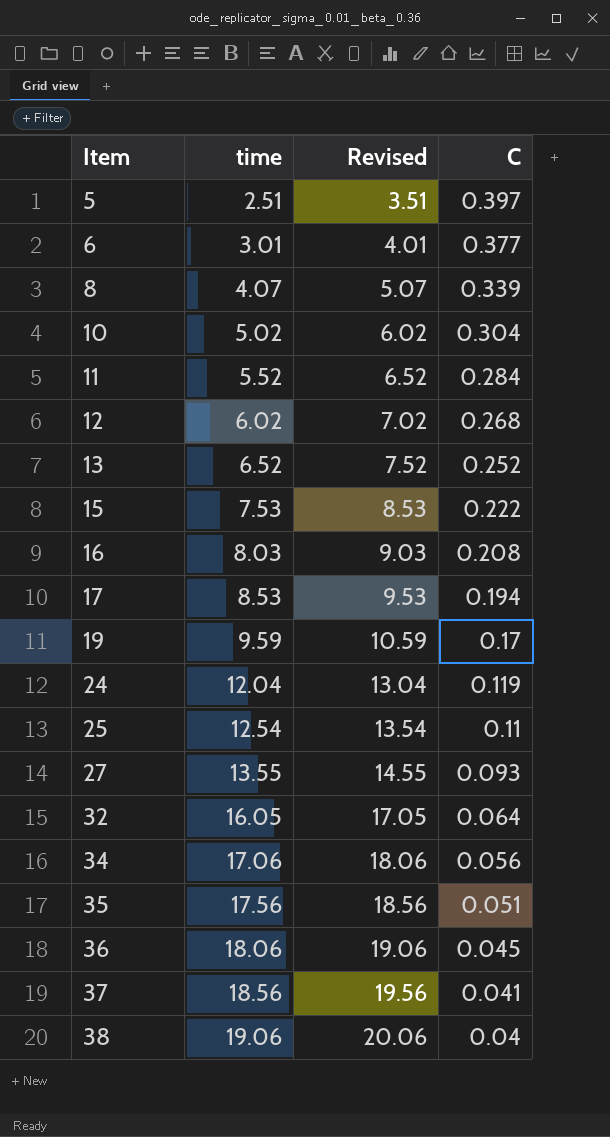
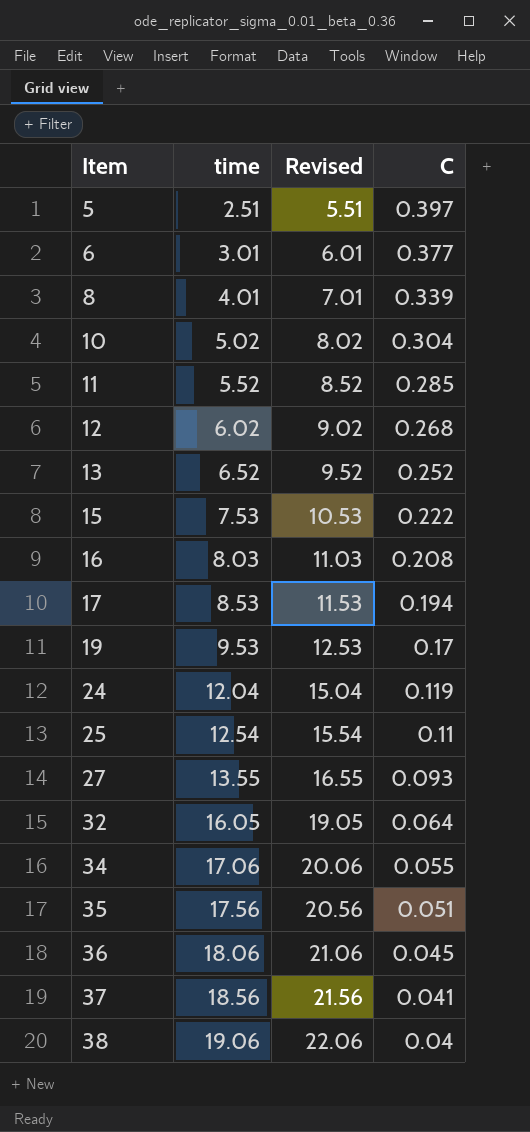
column Revised | formula: [time] + 1 -> [time] + 3
8 | time: 4.07 -> 4.01
11 | C: 0.284 -> 0.285
19 | time: 9.59 -> 9.53
34 | C: 0.056 -> 0.055

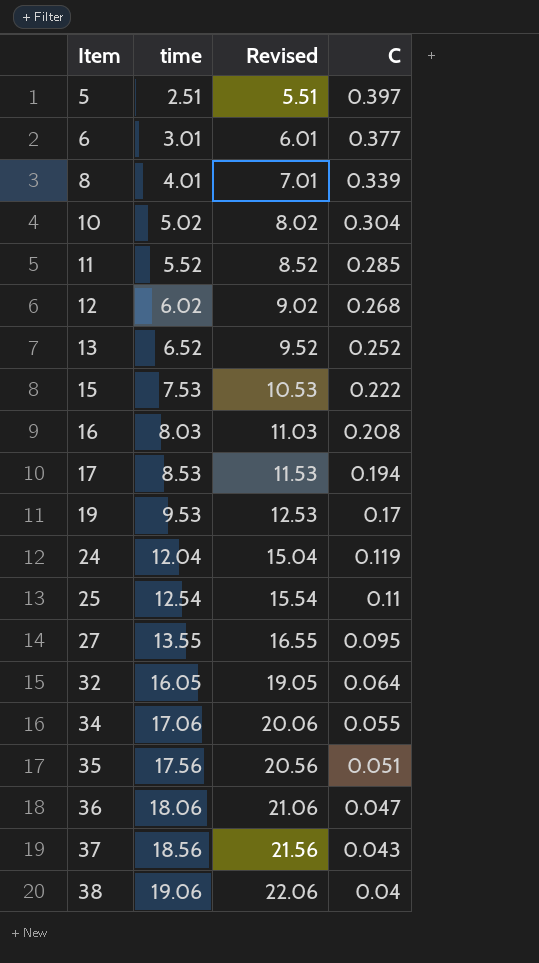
27 | C: 0.093 -> 0.095
36 | C: 0.045 -> 0.047
37 | C: 0.041 -> 0.043

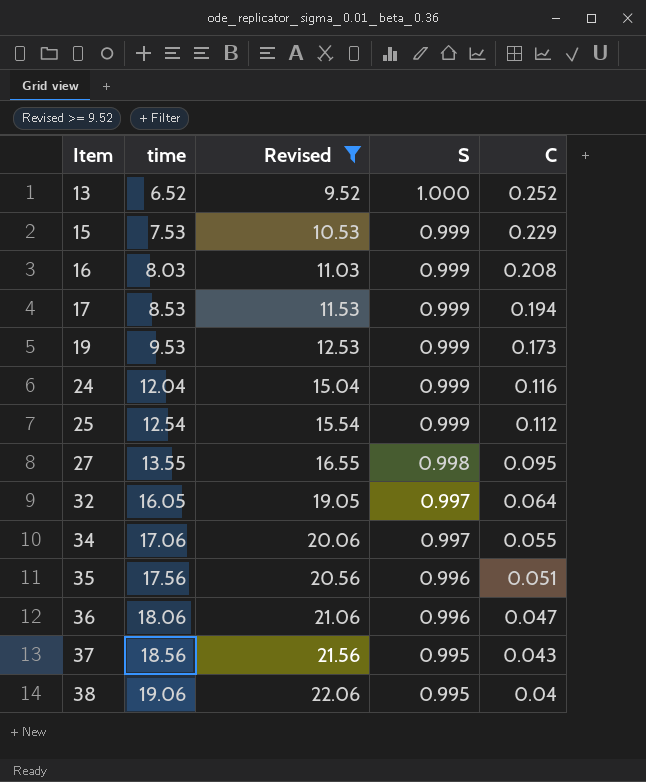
filter: none -> Revised >= 9.52
column S | position: none -> 4
15 | C: 0.222 -> 0.229
19 | C: 0.17 -> 0.173
24 | C: 0.119 -> 0.116
25 | C: 0.11 -> 0.112

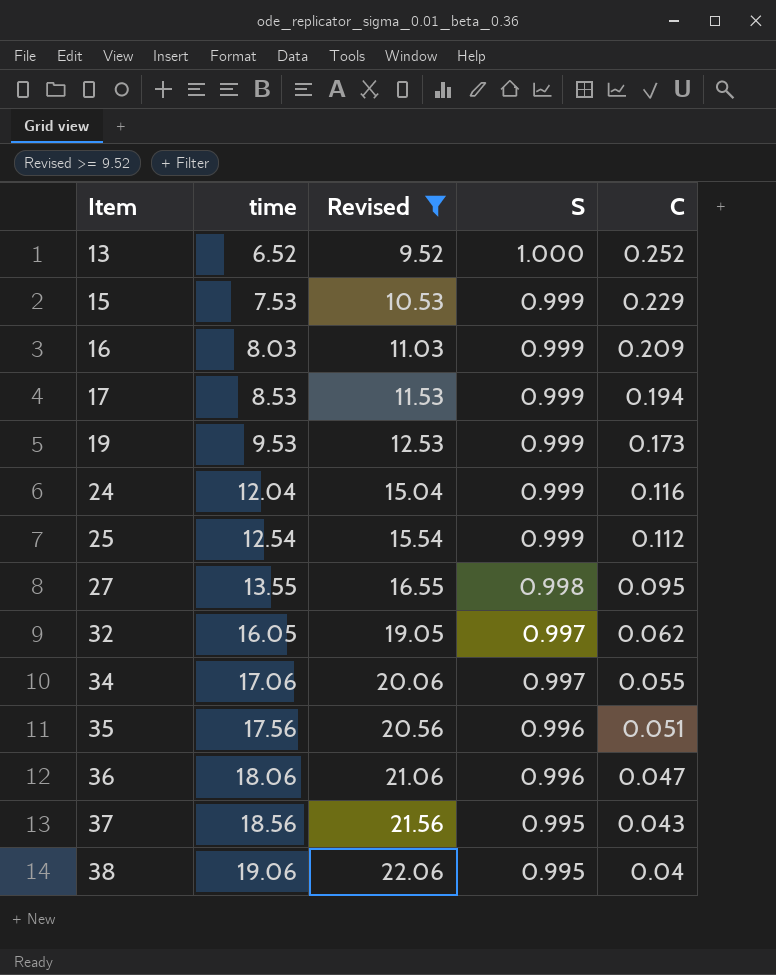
16 | C: 0.208 -> 0.209
32 | C: 0.064 -> 0.062

